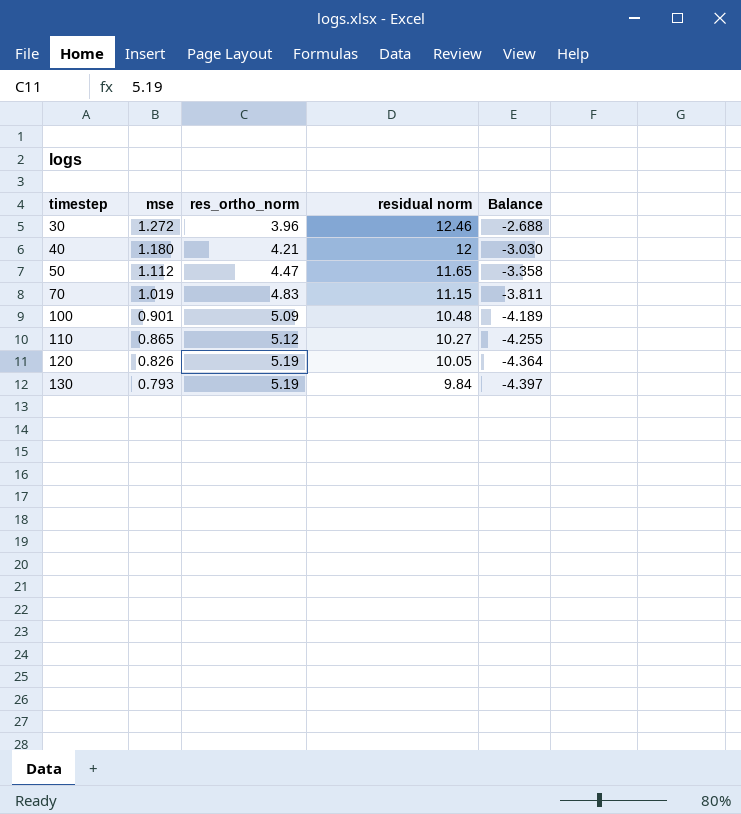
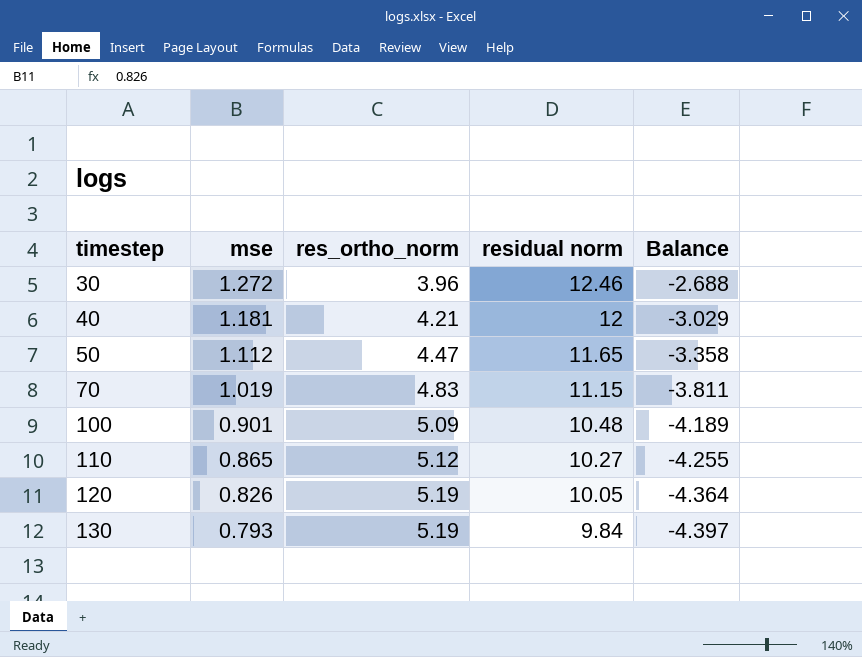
40 | mse: 1.180 -> 1.181
40 | Balance: -3.030 -> -3.029

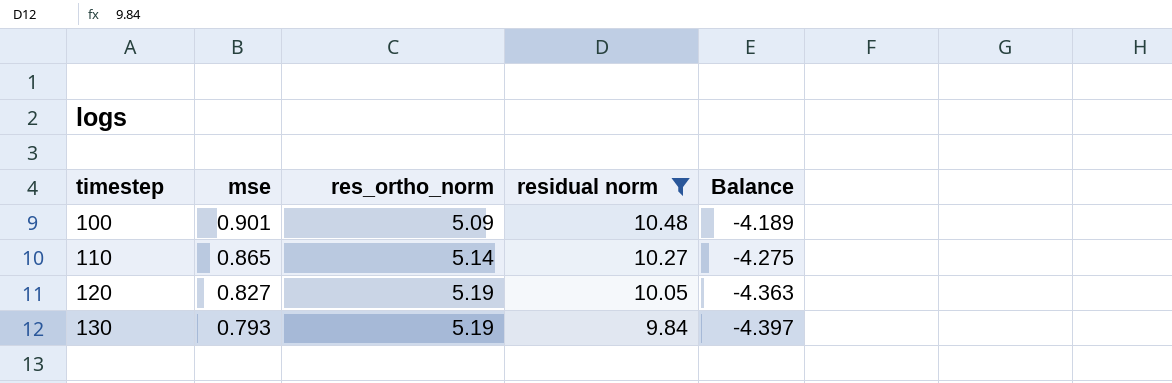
filter: none -> residual norm <= 10.48
110 | res_ortho_norm: 5.12 -> 5.14
110 | Balance: -4.255 -> -4.275
120 | mse: 0.826 -> 0.827
120 | Balance: -4.364 -> -4.363

